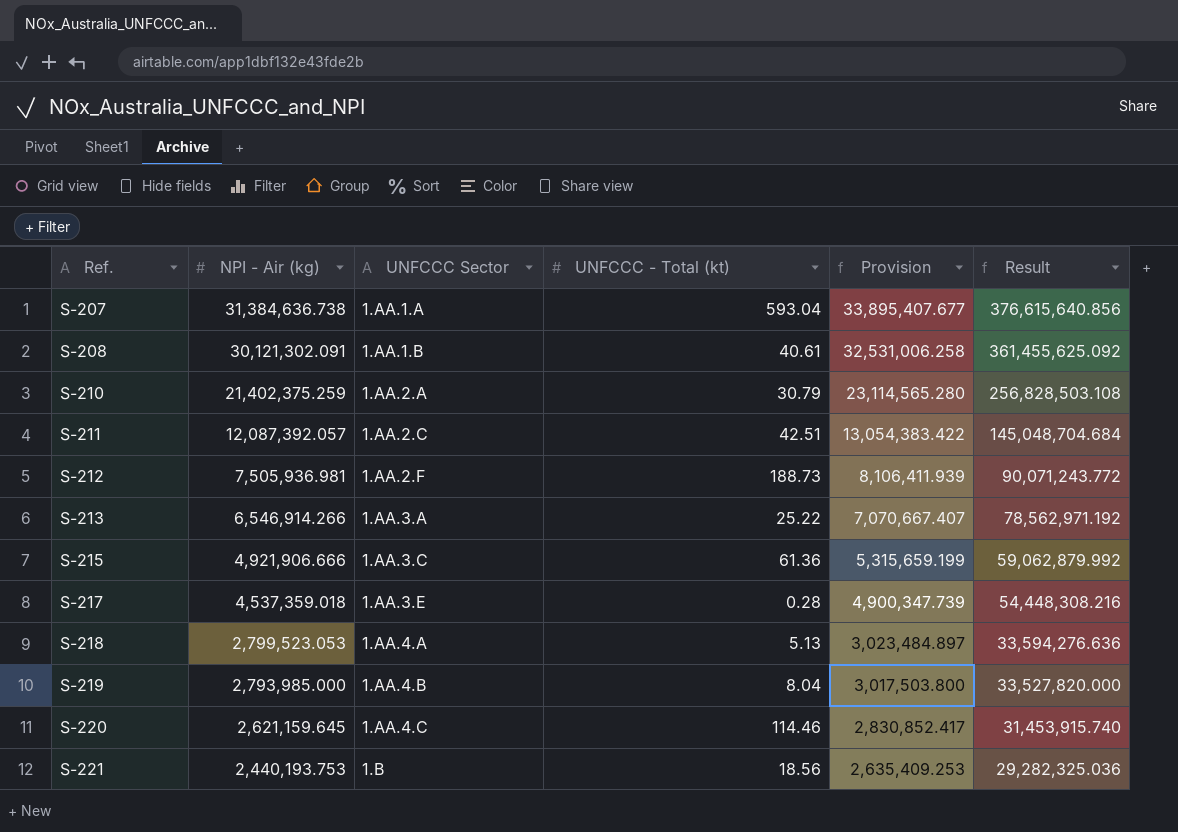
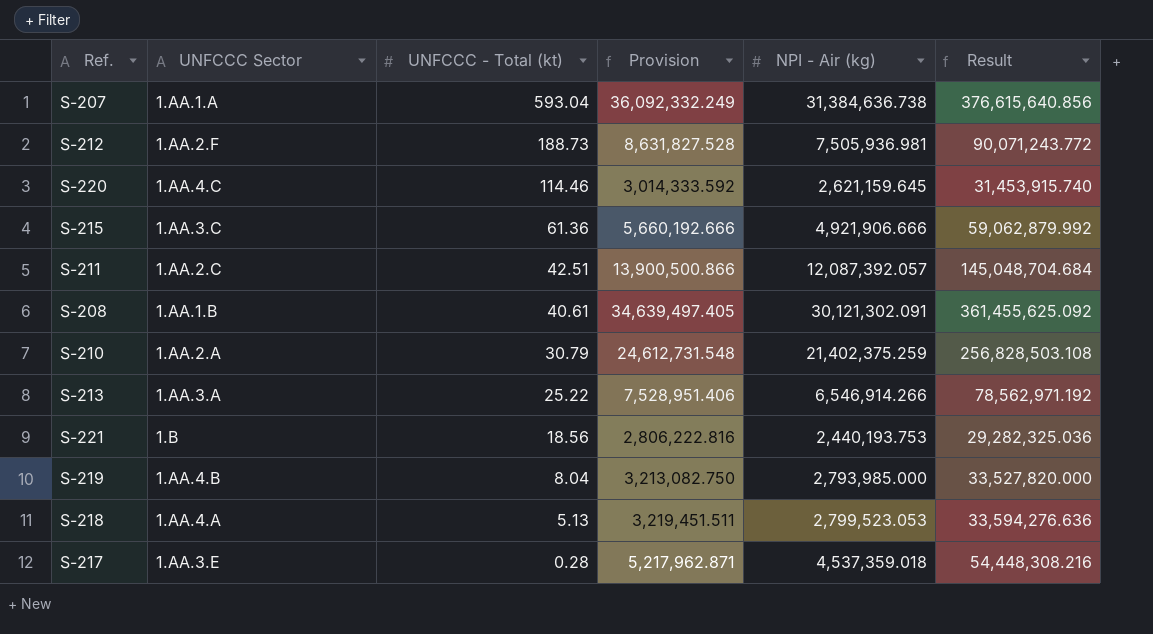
row order: Ref. ascending -> UNFCCC - Total (kt) descending
column Provision | formula: [NPI - Air (kg)] * 1.08 -> [NPI - Air (kg)] * 1.15
column NPI - Air (kg) | position: 2 -> 5

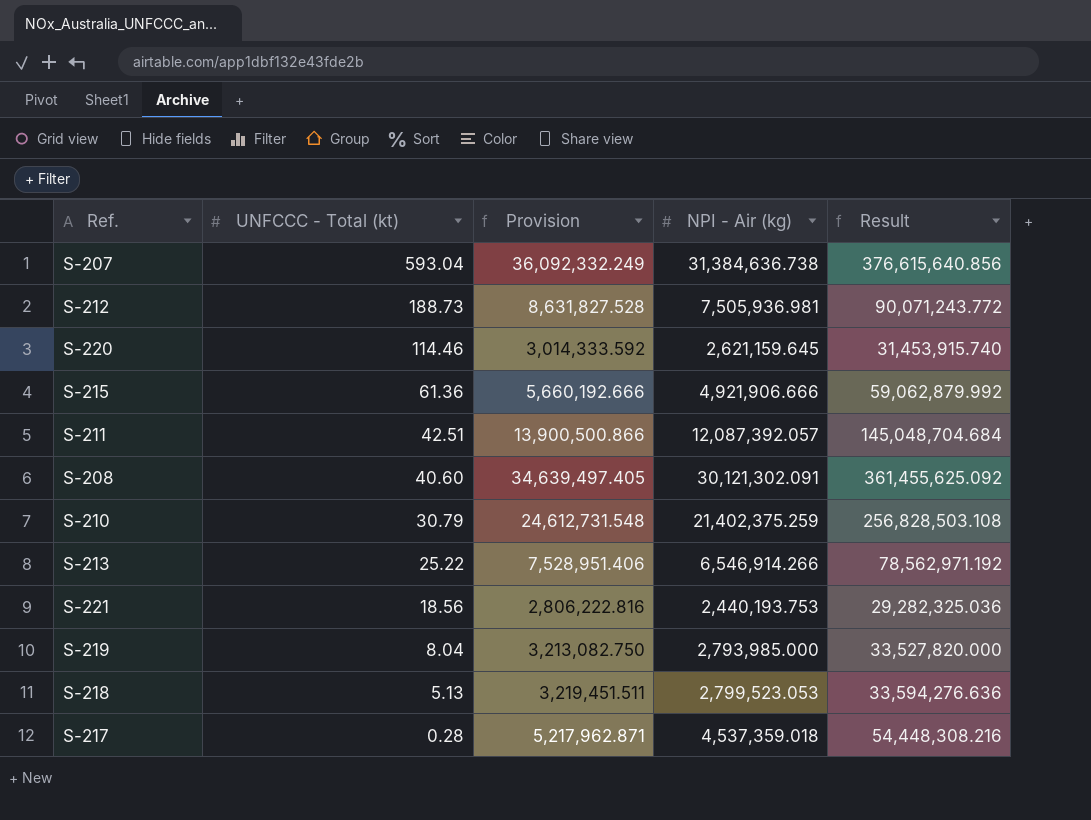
column UNFCCC Sector | position: 2 -> none
S-208 | UNFCCC - Total (kt): 40.61 -> 40.60

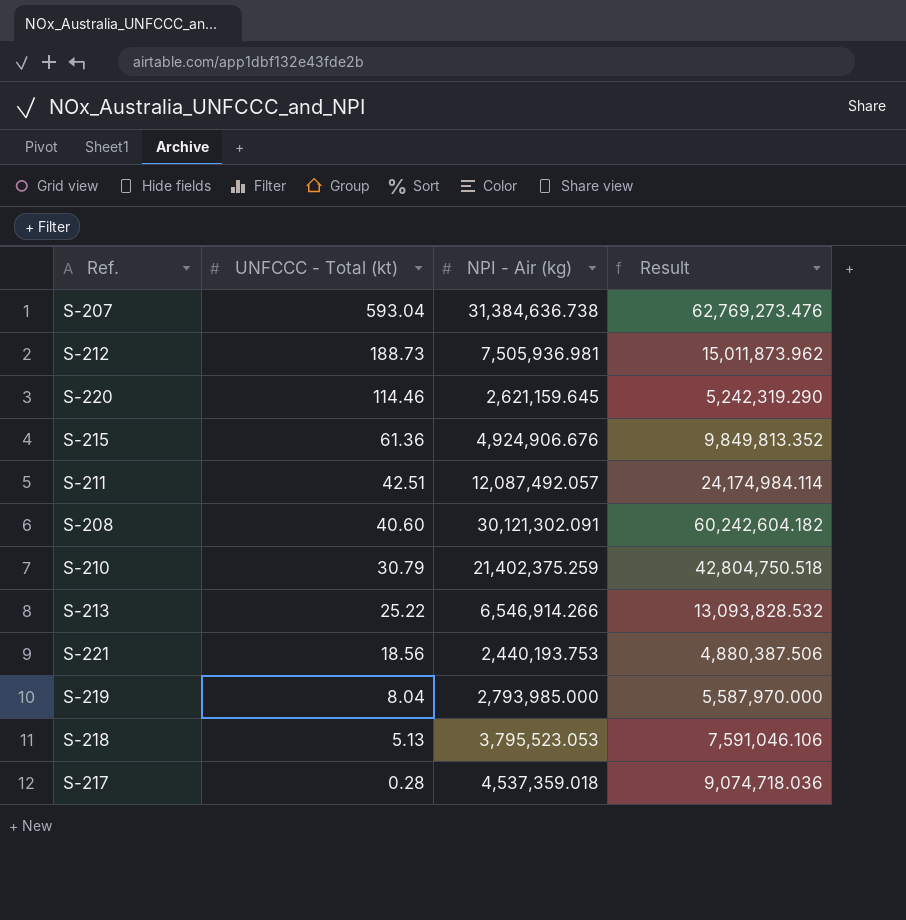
column Provision | formula: [NPI - Air (kg)] * 1.15 -> none
column Result | formula: [NPI - Air (kg)] * 12 -> [NPI - Air (kg)] * 2
S-215 | NPI - Air (kg): 4,921,906.666 -> 4,924,906.676
S-211 | NPI - Air (kg): 12,087,392.057 -> 12,087,492.057
S-218 | NPI - Air (kg): 2,799,523.053 -> 3,795,523.053

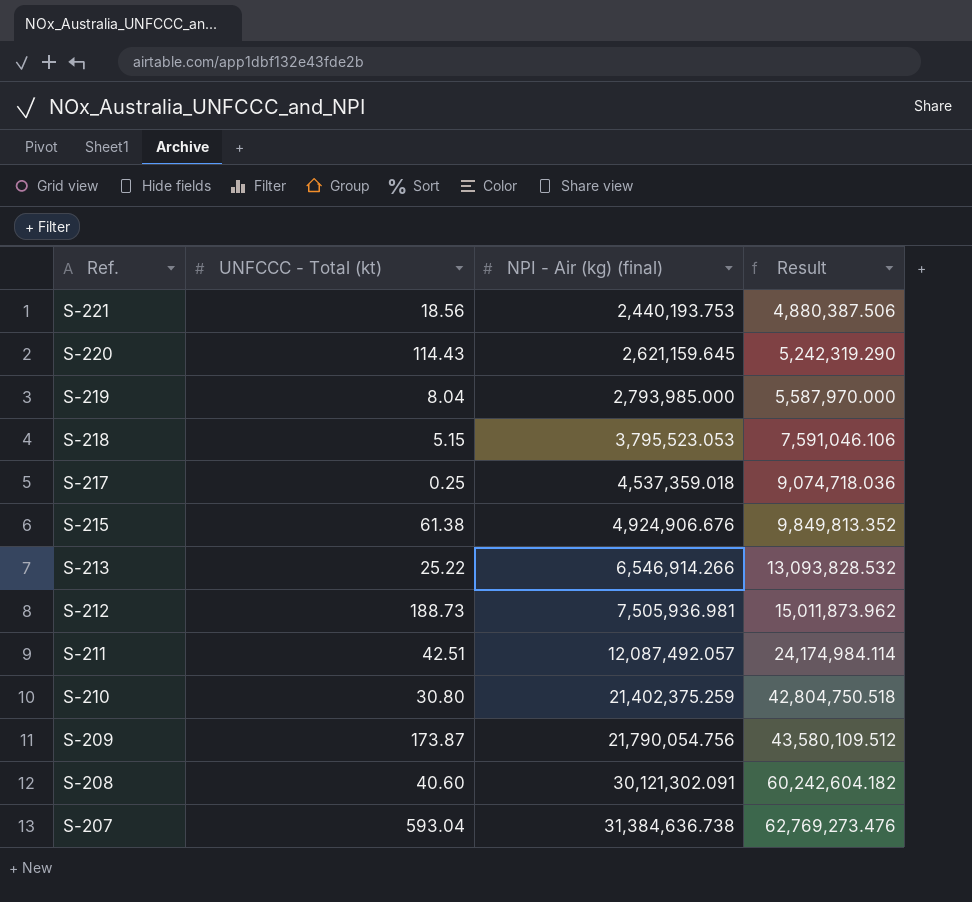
row order: UNFCCC - Total (kt) descending -> Ref. descending
column name: NPI - Air (kg) -> NPI - Air (kg) (final)
S-220 | UNFCCC - Total (kt): 114.46 -> 114.43
S-218 | UNFCCC - Total (kt): 5.13 -> 5.15
S-217 | UNFCCC - Total (kt): 0.28 -> 0.25
S-215 | UNFCCC - Total (kt): 61.36 -> 61.38
S-210 | UNFCCC - Total (kt): 30.79 -> 30.80
row S-209: none -> 173.87 | 21,790,054.756 | 43,580,109.512

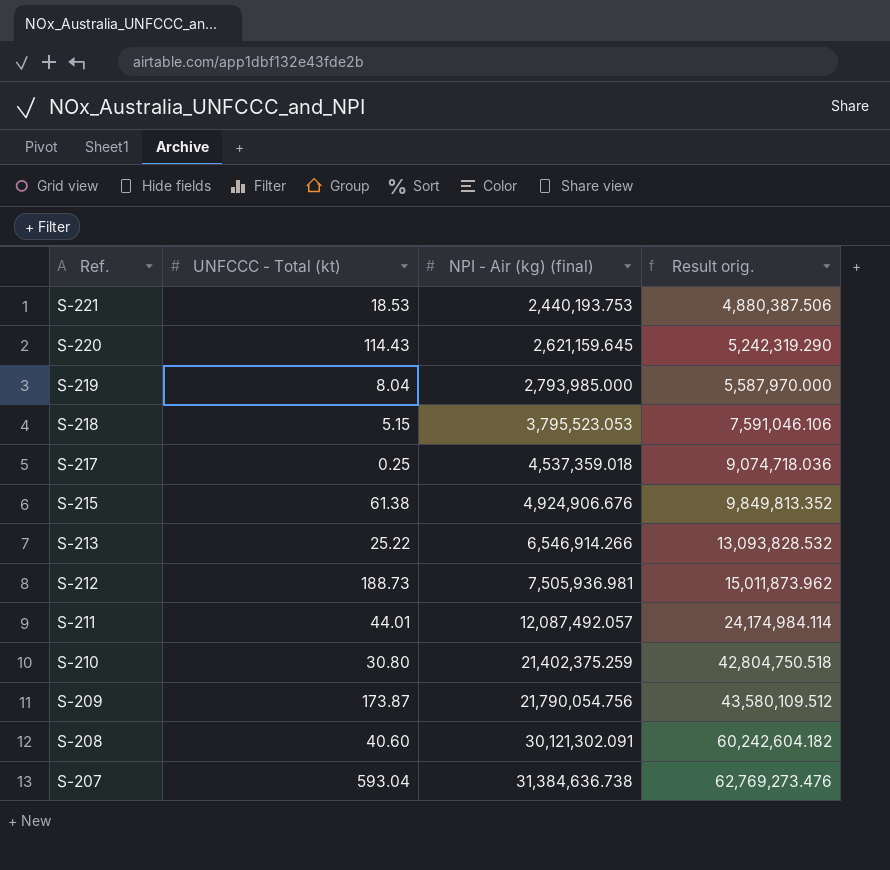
column name: Result -> Result orig.
S-221 | UNFCCC - Total (kt): 18.56 -> 18.53
S-211 | UNFCCC - Total (kt): 42.51 -> 44.01

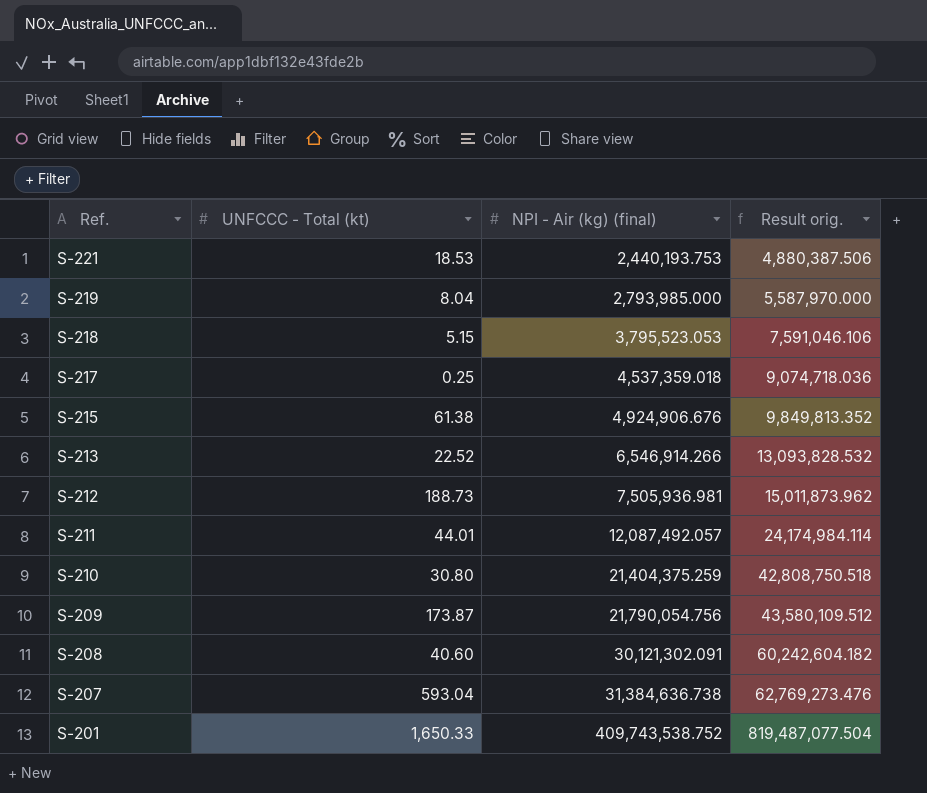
row S-220: 114.43 | 2,621,159.645 | 5,242,319.290 -> none
S-213 | UNFCCC - Total (kt): 25.22 -> 22.52
S-210 | NPI - Air (kg) (final): 21,402,375.259 -> 21,404,375.259
S-210 | Result orig.: 42,804,750.518 -> 42,808,750.518
row S-201: none -> 1,650.33 | 409,743,538.752 | 819,487,077.504

